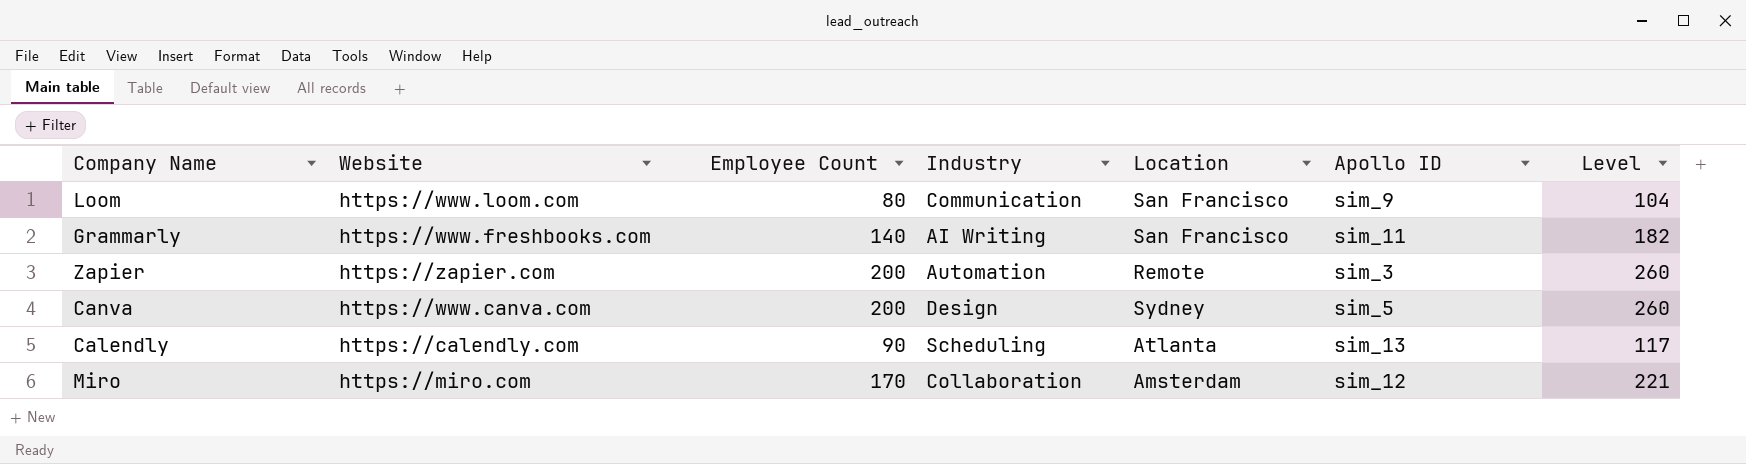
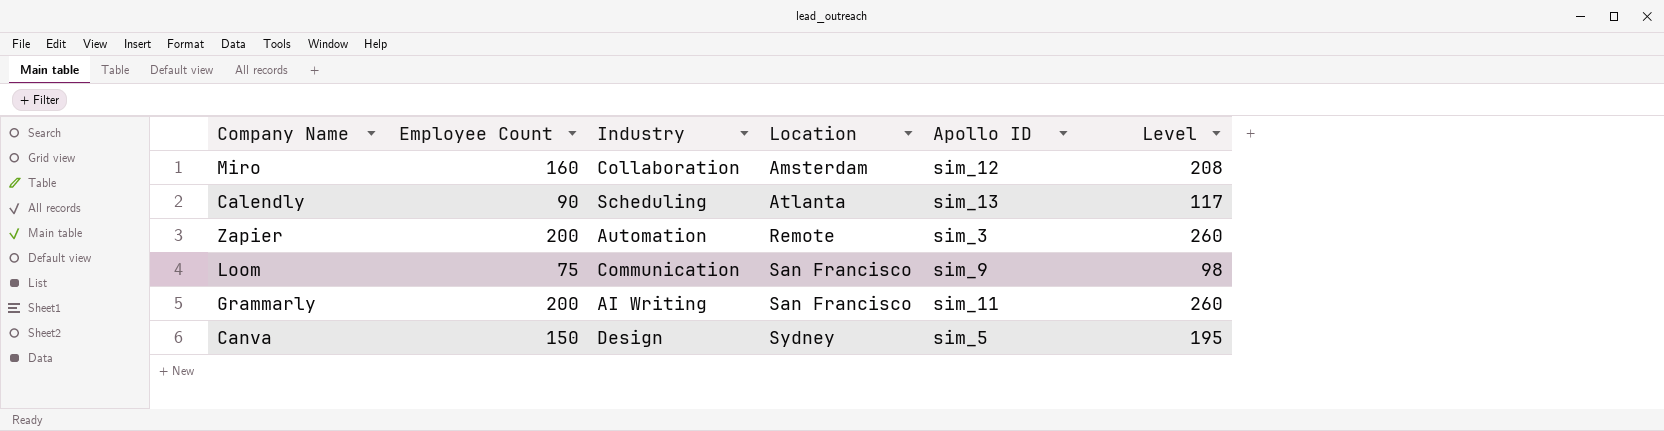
row order: none -> Location ascending
column Website | position: 2 -> none
Miro | Employee Count: 170 -> 160
Miro | Level: 221 -> 208
Loom | Employee Count: 80 -> 75
Loom | Level: 104 -> 98
Grammarly | Employee Count: 140 -> 200
Grammarly | Level: 182 -> 260
Canva | Employee Count: 200 -> 150
Canva | Level: 260 -> 195

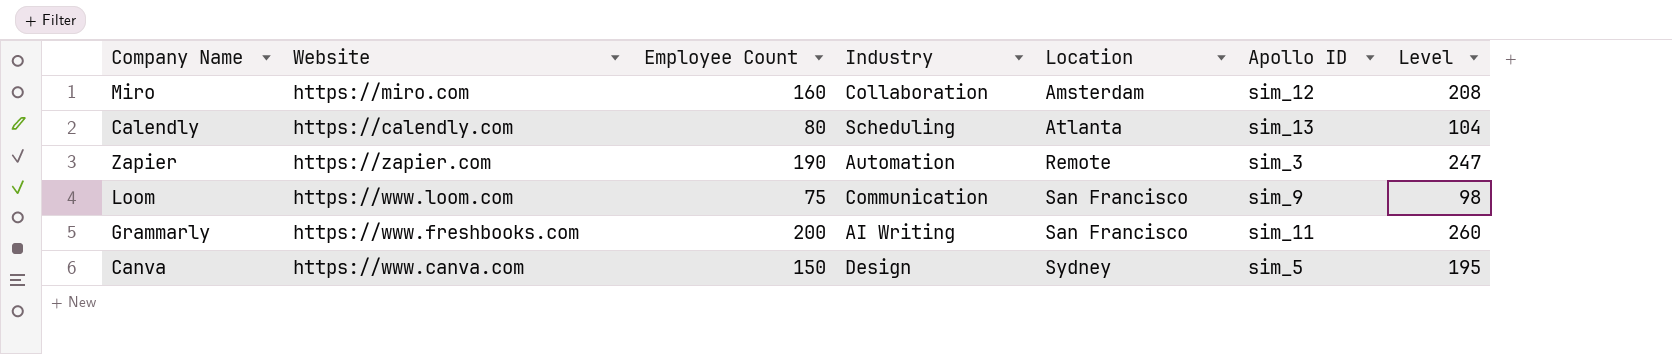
column Website | position: none -> 2
Calendly | Employee Count: 90 -> 80
Calendly | Level: 117 -> 104
Zapier | Employee Count: 200 -> 190
Zapier | Level: 260 -> 247

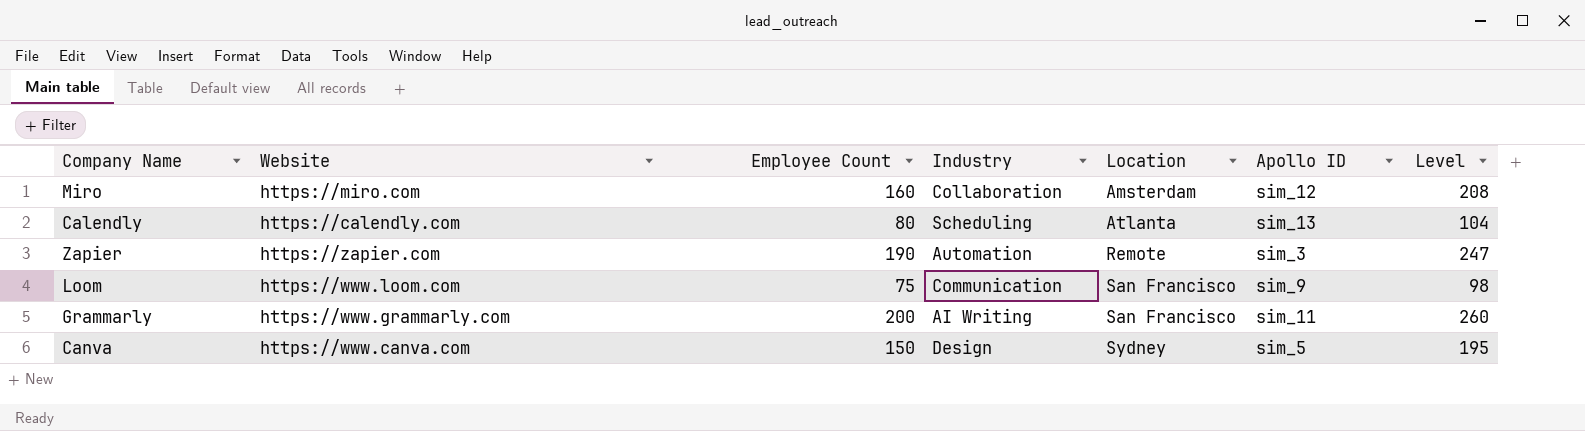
Grammarly | Website: https://www.freshbooks.com -> https://www.grammarly.com

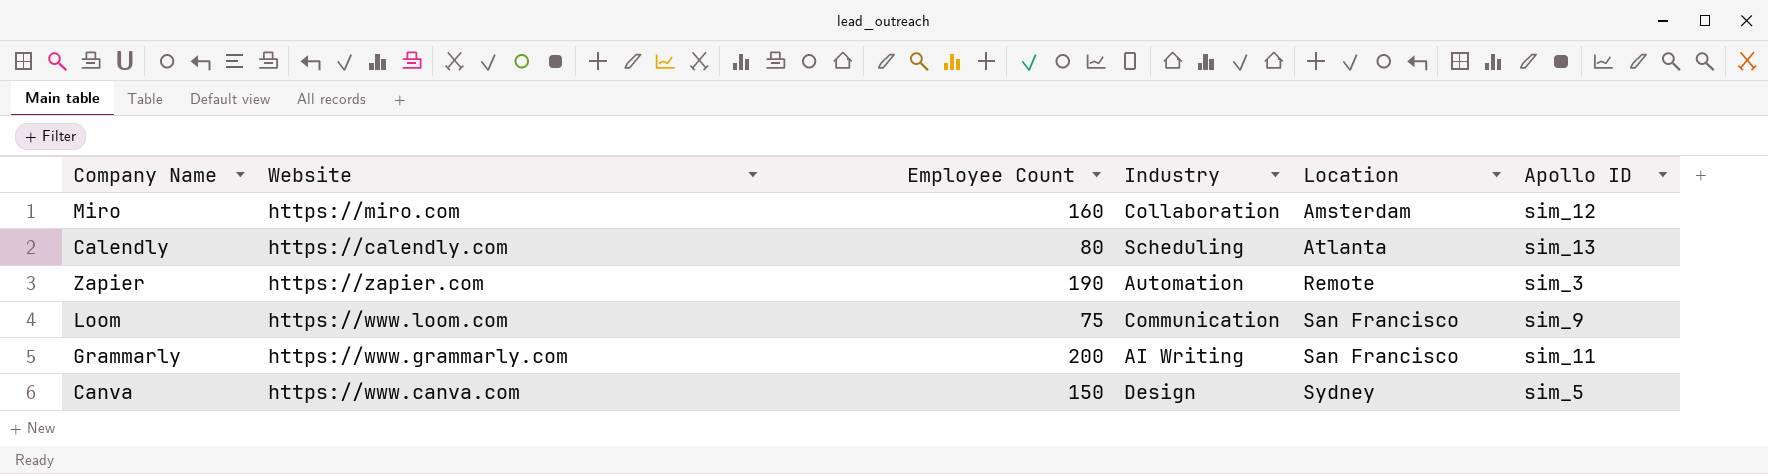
column Level | formula: [Employee Count] * 1.3 -> none

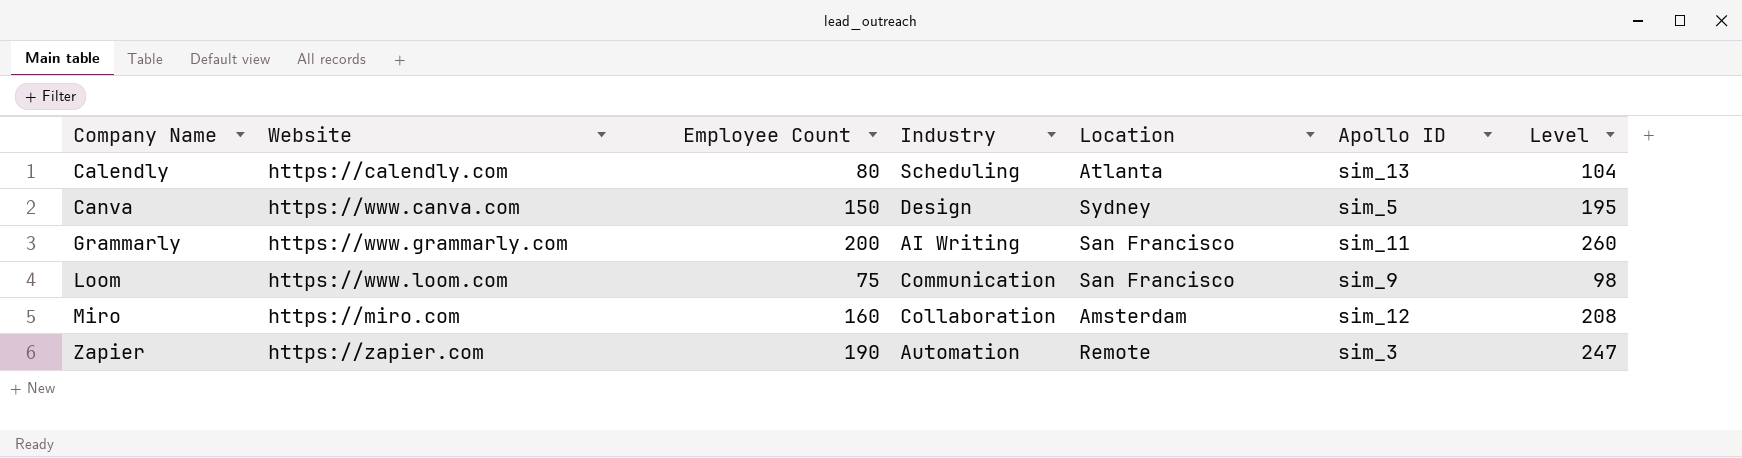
row order: Location ascending -> Company Name ascending
column Level | formula: none -> [Employee Count] * 1.3

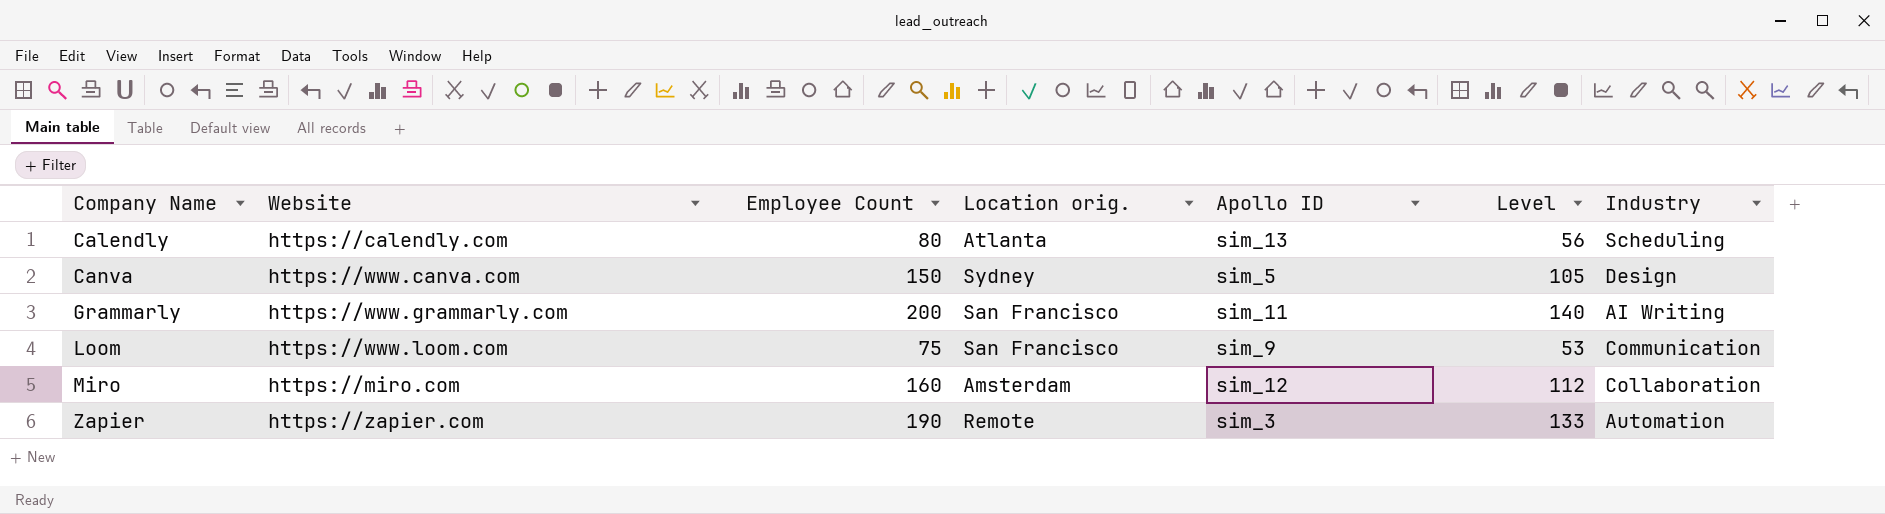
column name: Location -> Location orig.
column Level | formula: [Employee Count] * 1.3 -> [Employee Count] * 0.7
column Industry | position: 4 -> 7

